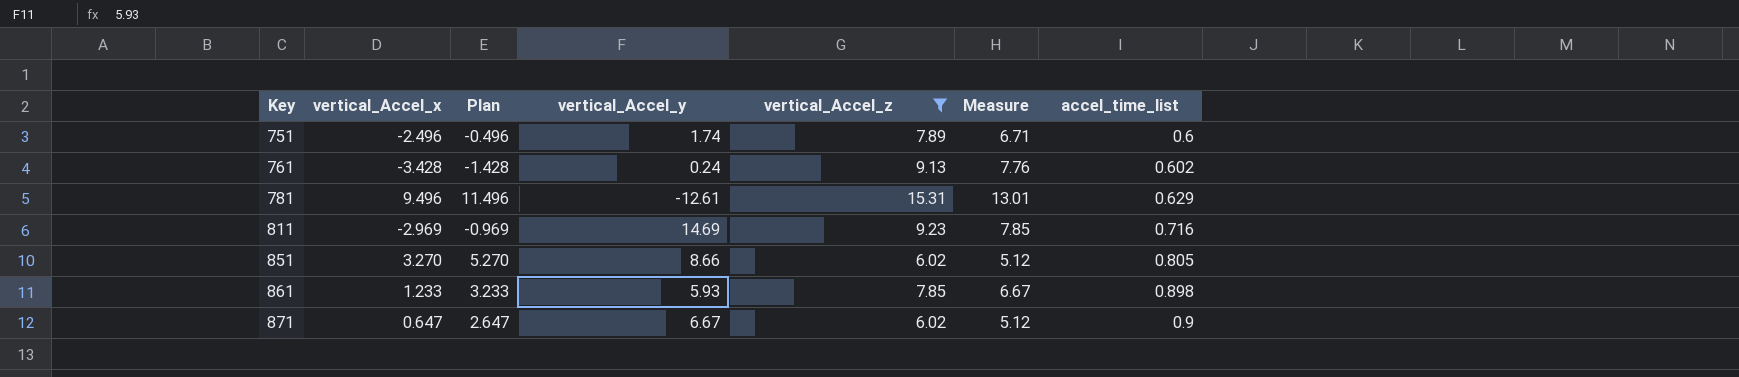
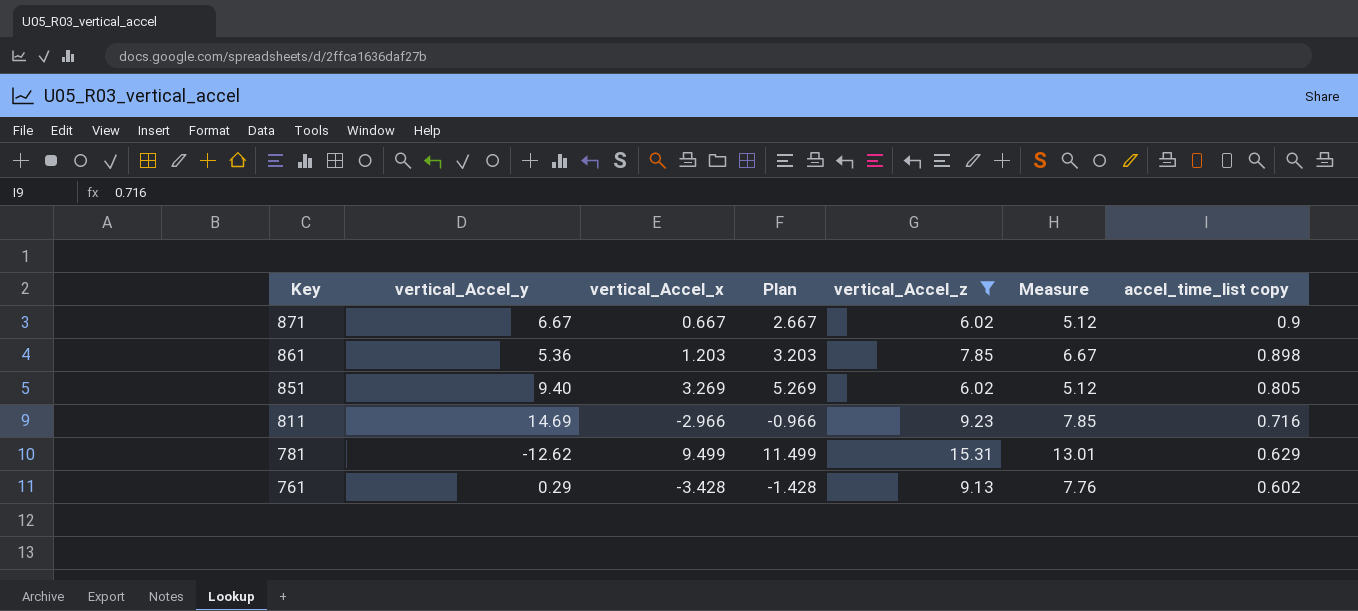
row order: Key ascending -> Key descending
column vertical_Accel_y | position: 4 -> 2
column name: accel_time_list -> accel_time_list copy
row 751: -2.496 | -0.496 | 1.74 | 7.89 | 6.71 | 0.6 -> none
871 | vertical_Accel_x: 0.647 -> 0.667
871 | Plan: 2.647 -> 2.667
861 | vertical_Accel_y: 5.93 -> 5.36
861 | vertical_Accel_x: 1.233 -> 1.203
861 | Plan: 3.233 -> 3.203
851 | vertical_Accel_y: 8.66 -> 9.40
851 | vertical_Accel_x: 3.270 -> 3.269
851 | Plan: 5.270 -> 5.269
811 | vertical_Accel_x: -2.969 -> -2.966
811 | Plan: -0.969 -> -0.966
781 | vertical_Accel_y: -12.61 -> -12.62
781 | vertical_Accel_x: 9.496 -> 9.499
781 | Plan: 11.496 -> 11.499
761 | vertical_Accel_y: 0.24 -> 0.29

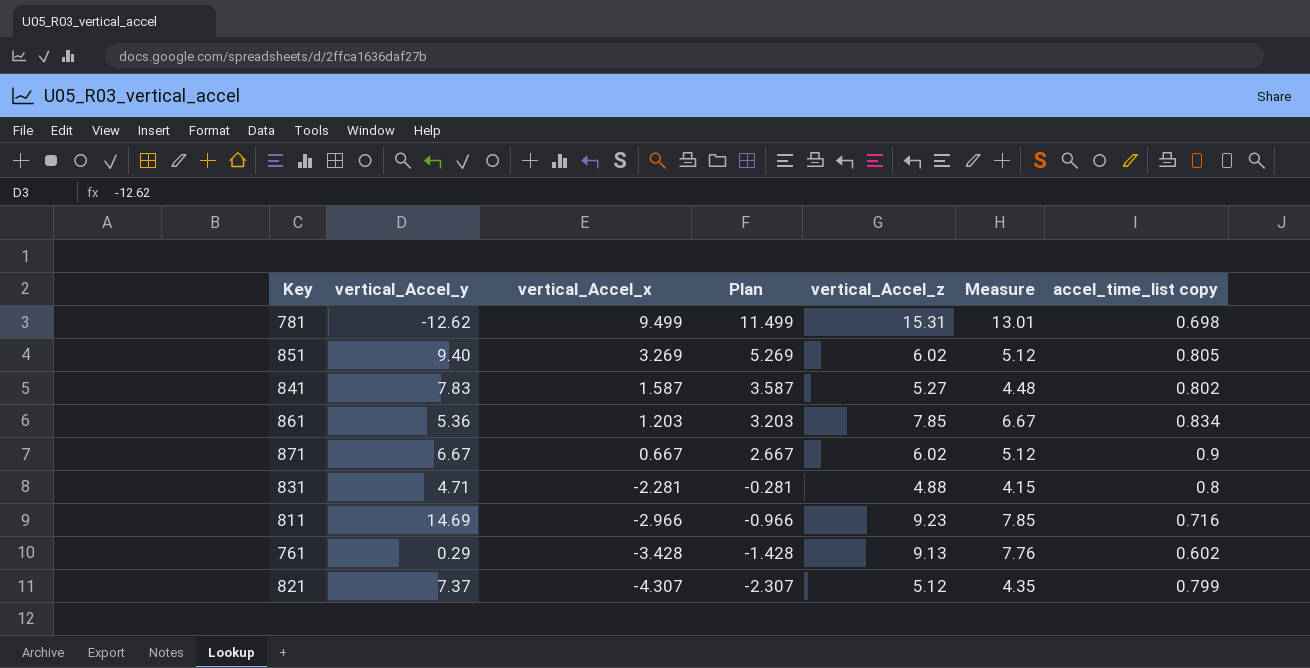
filter: vertical_Accel_z >= 6.02 -> none
row order: Key descending -> vertical_Accel_x descending
781 | accel_time_list copy: 0.629 -> 0.698
861 | accel_time_list copy: 0.898 -> 0.834

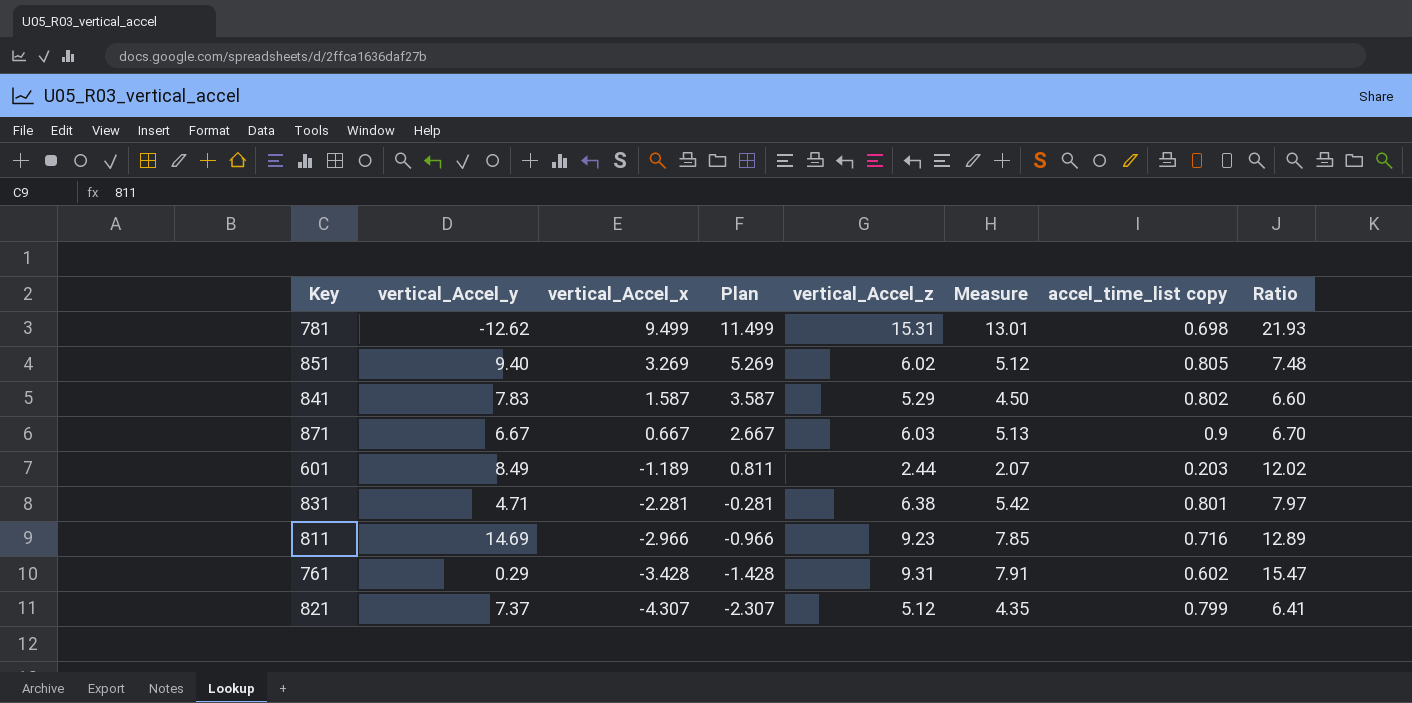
column Ratio | formula: none -> [vertical_Accel_z] / [accel_time_list copy]
row 861: 5.36 | 1.203 | 3.203 | 7.85 | 6.67 | 0.834 -> none
841 | vertical_Accel_z: 5.27 -> 5.29
841 | Measure: 4.48 -> 4.50
871 | vertical_Accel_z: 6.02 -> 6.03
871 | Measure: 5.12 -> 5.13
row 601: none -> 8.49 | -1.189 | 0.811 | 2.44 | 2.07 | 0.203 | 12.02
831 | vertical_Accel_z: 4.88 -> 6.38
831 | Measure: 4.15 -> 5.42
831 | accel_time_list copy: 0.8 -> 0.801
761 | vertical_Accel_z: 9.13 -> 9.31
761 | Measure: 7.76 -> 7.91

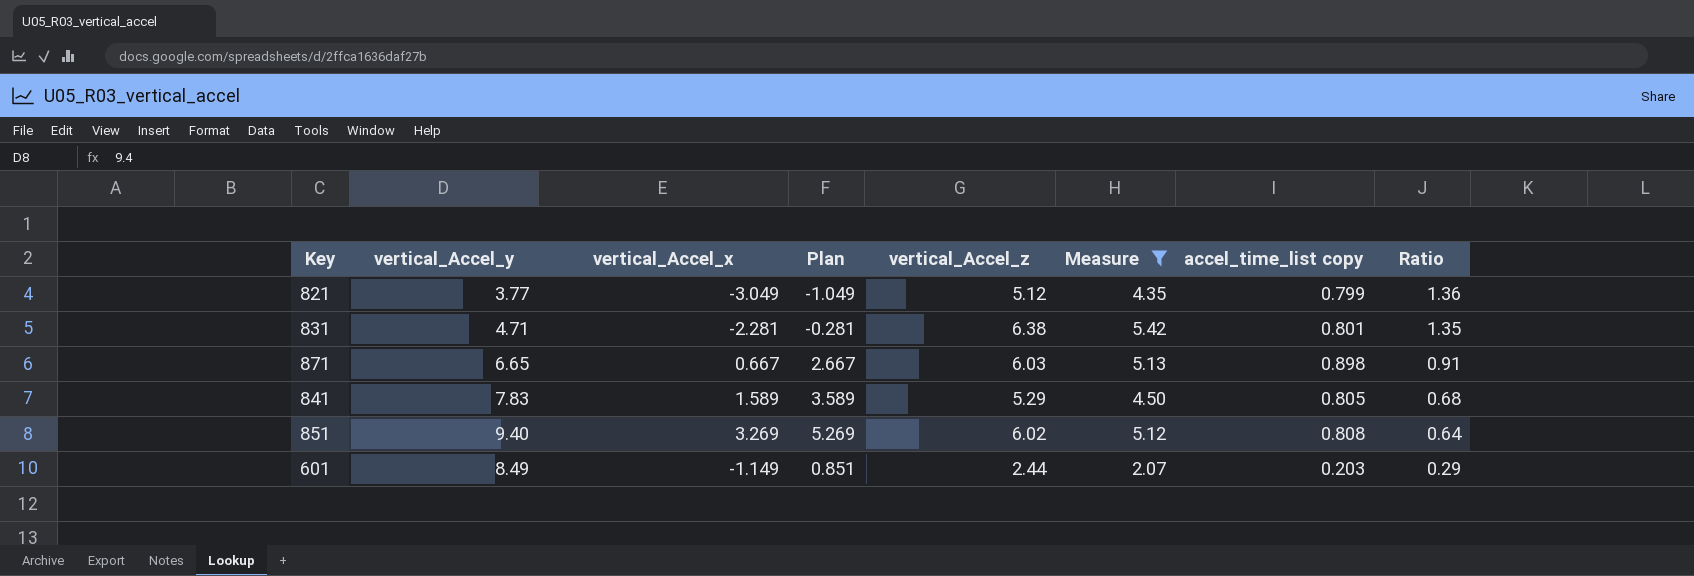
filter: none -> Measure <= 5.42
row order: vertical_Accel_x descending -> Ratio descending
column Ratio | formula: [vertical_Accel_z] / [accel_time_list copy] -> [vertical_Accel_z] / [vertical_Accel_y]
821 | vertical_Accel_y: 7.37 -> 3.77
821 | vertical_Accel_x: -4.307 -> -3.049
821 | Plan: -2.307 -> -1.049
871 | vertical_Accel_y: 6.67 -> 6.65
871 | accel_time_list copy: 0.9 -> 0.898
841 | vertical_Accel_x: 1.587 -> 1.589
841 | Plan: 3.587 -> 3.589
841 | accel_time_list copy: 0.802 -> 0.805
851 | accel_time_list copy: 0.805 -> 0.808
601 | vertical_Accel_x: -1.189 -> -1.149
601 | Plan: 0.811 -> 0.851

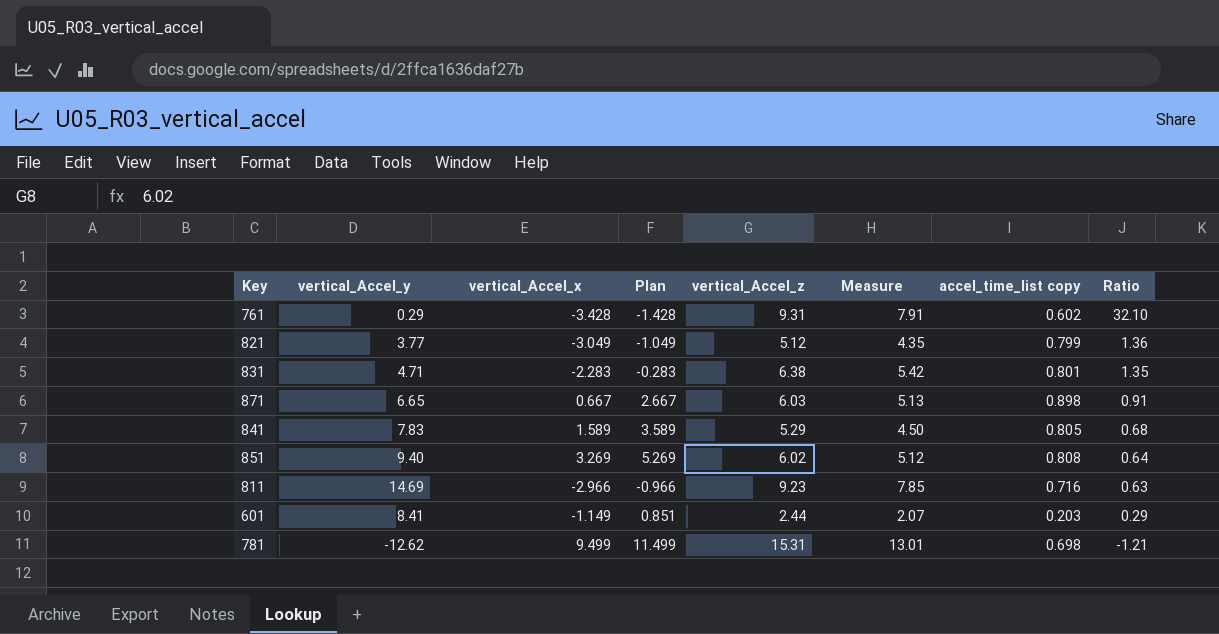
filter: Measure <= 5.42 -> none
831 | vertical_Accel_x: -2.281 -> -2.283
831 | Plan: -0.281 -> -0.283
601 | vertical_Accel_y: 8.49 -> 8.41

